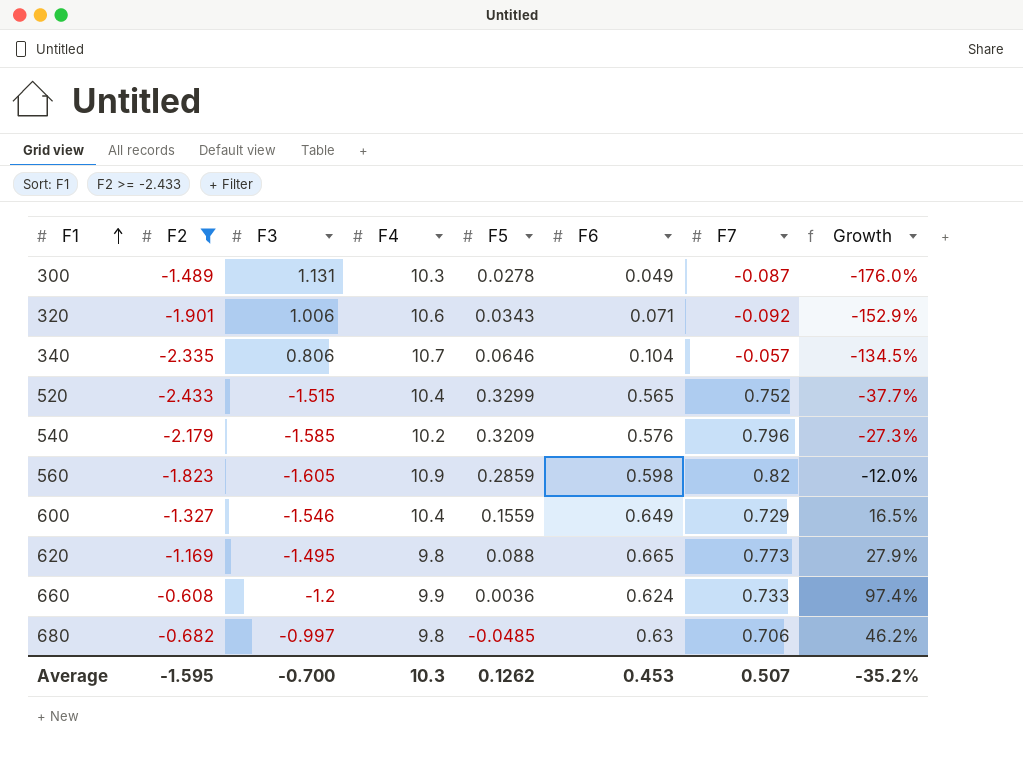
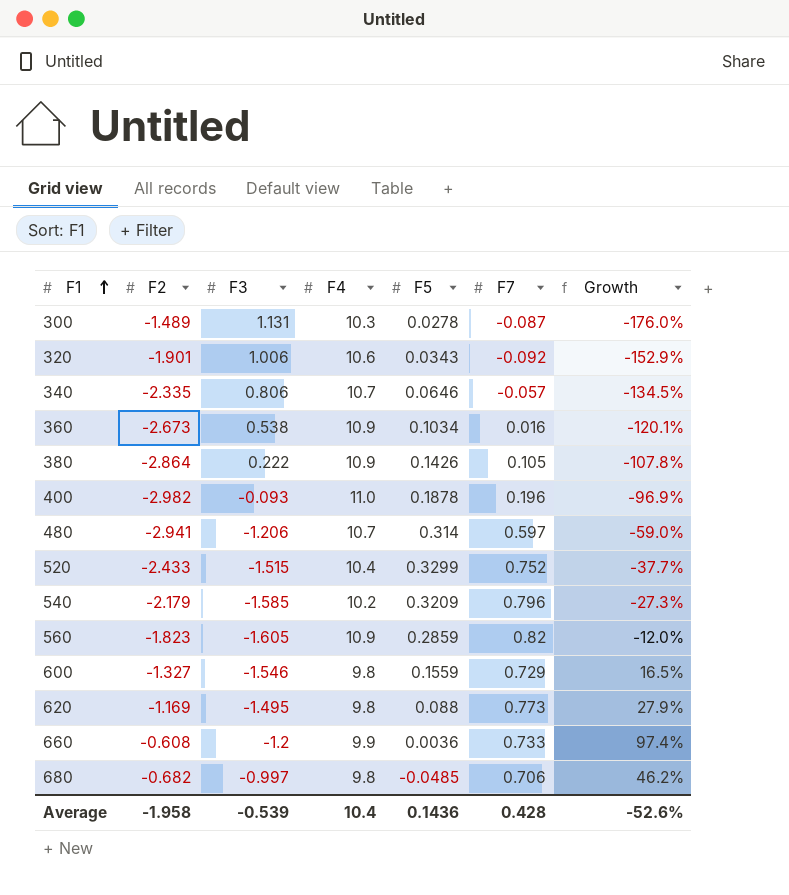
filter: F2 >= -2.433 -> none
column F6 | position: 6 -> none
600 | F4: 10.4 -> 9.8
Average | F2: -1.595 -> -1.958
Average | F3: -0.700 -> -0.539
Average | F4: 10.3 -> 10.4
Average | F5: 0.1262 -> 0.1436
Average | F7: 0.507 -> 0.428
Average | Growth: -35.2% -> -52.6%

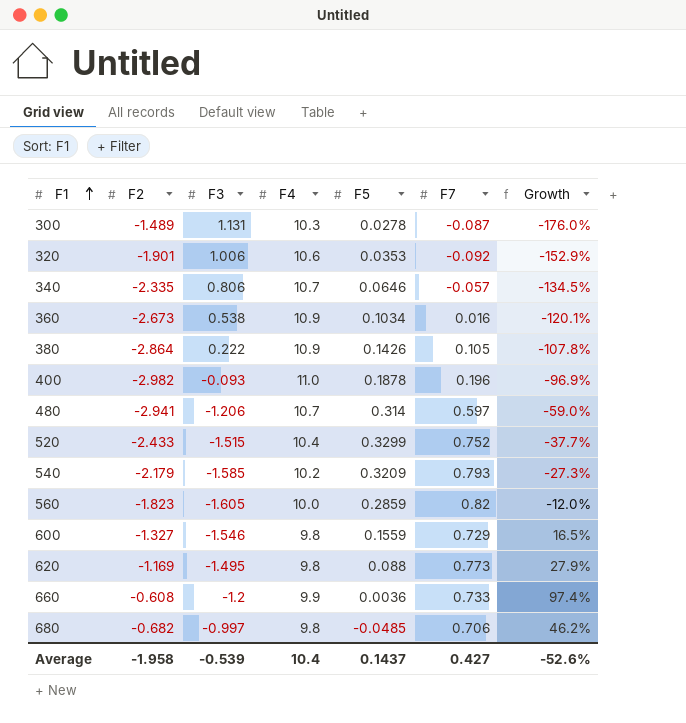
320 | F5: 0.0343 -> 0.0353
540 | F7: 0.796 -> 0.793
560 | F4: 10.9 -> 10.0
Average | F5: 0.1436 -> 0.1437
Average | F7: 0.428 -> 0.427

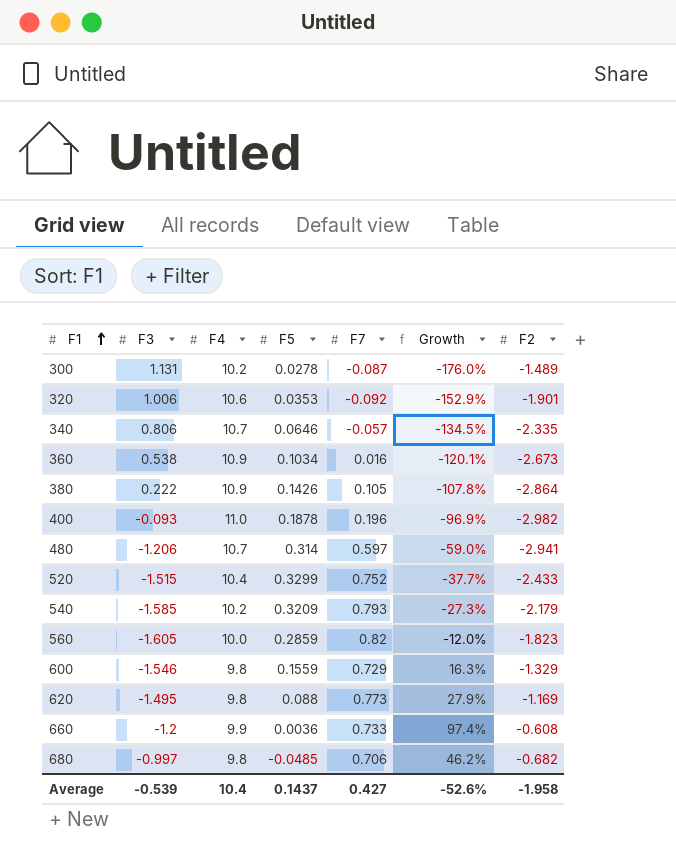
column F2 | position: 2 -> 7
300 | F4: 10.3 -> 10.2
600 | Growth: 16.5% -> 16.3%
600 | F2: -1.327 -> -1.329

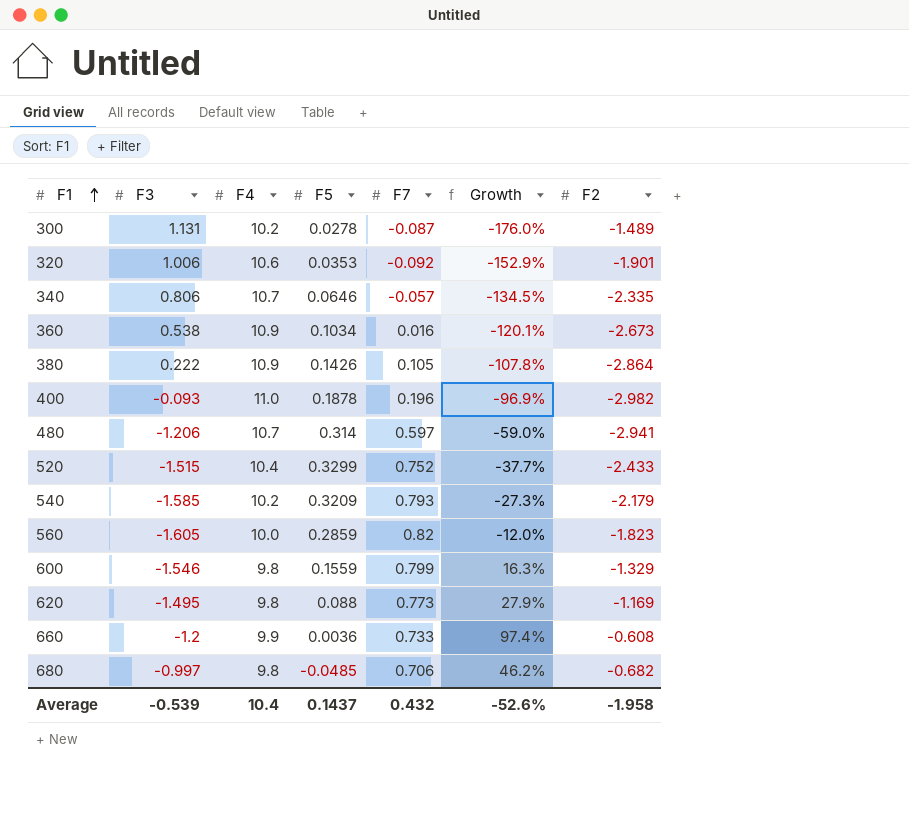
600 | F7: 0.729 -> 0.799
Average | F7: 0.427 -> 0.432

